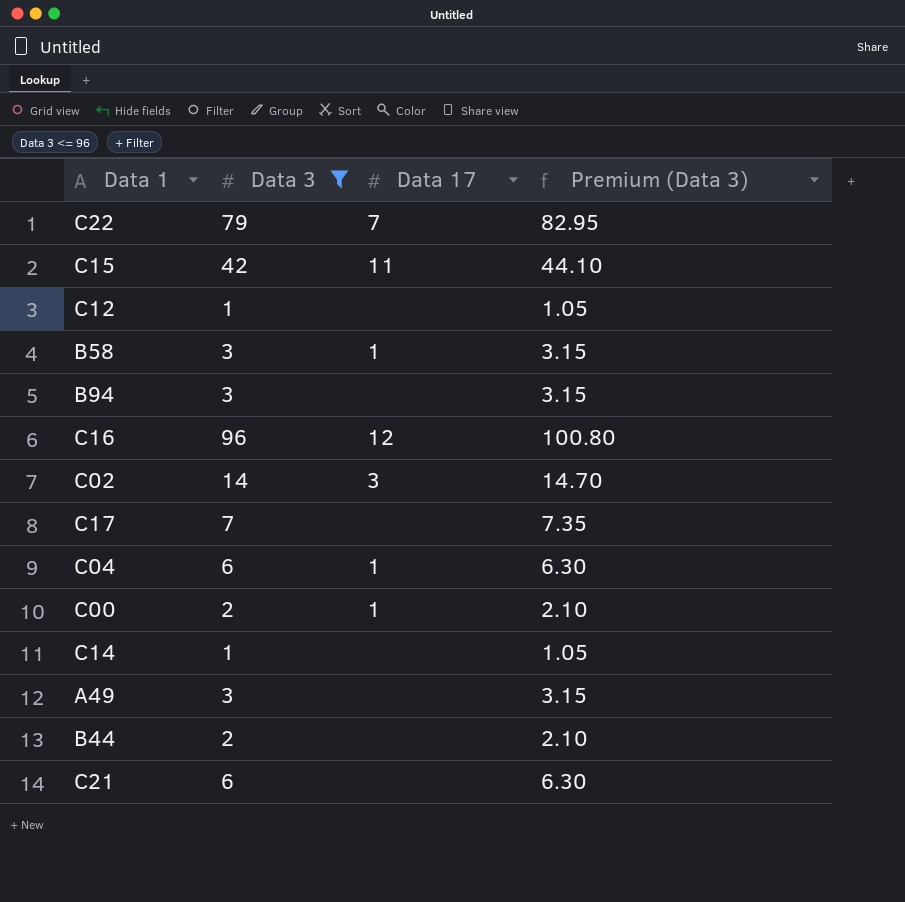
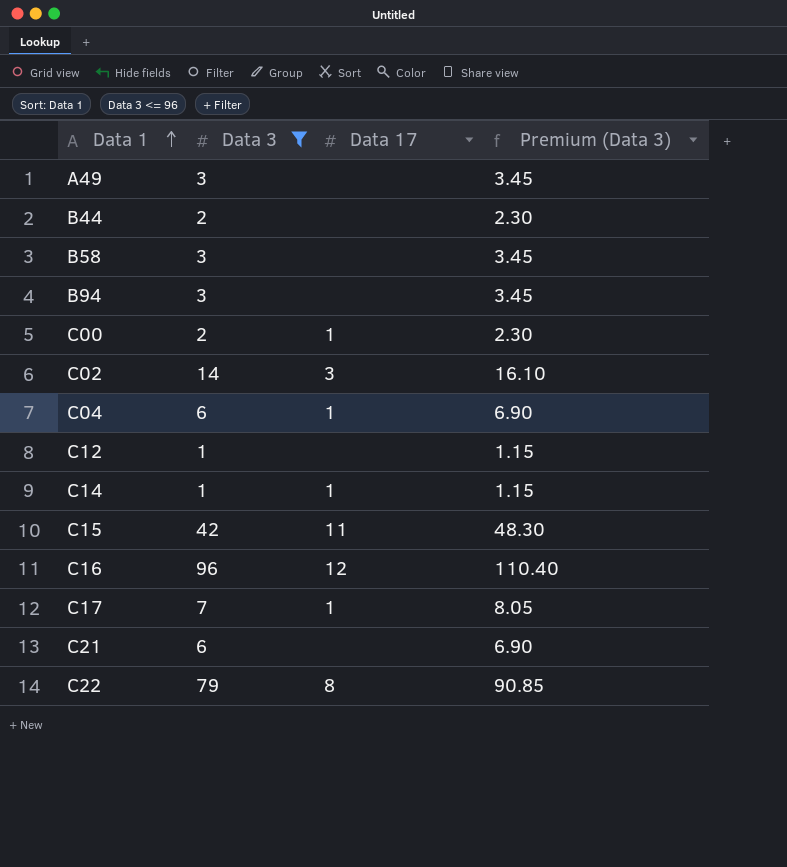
row order: none -> Data 1 ascending
column Premium (Data 3) | formula: [Data 3] * 1.05 -> [Data 3] * 1.15
B58 | Data 17: 1 -> none
C14 | Data 17: none -> 1
C17 | Data 17: none -> 1
C22 | Data 17: 7 -> 8

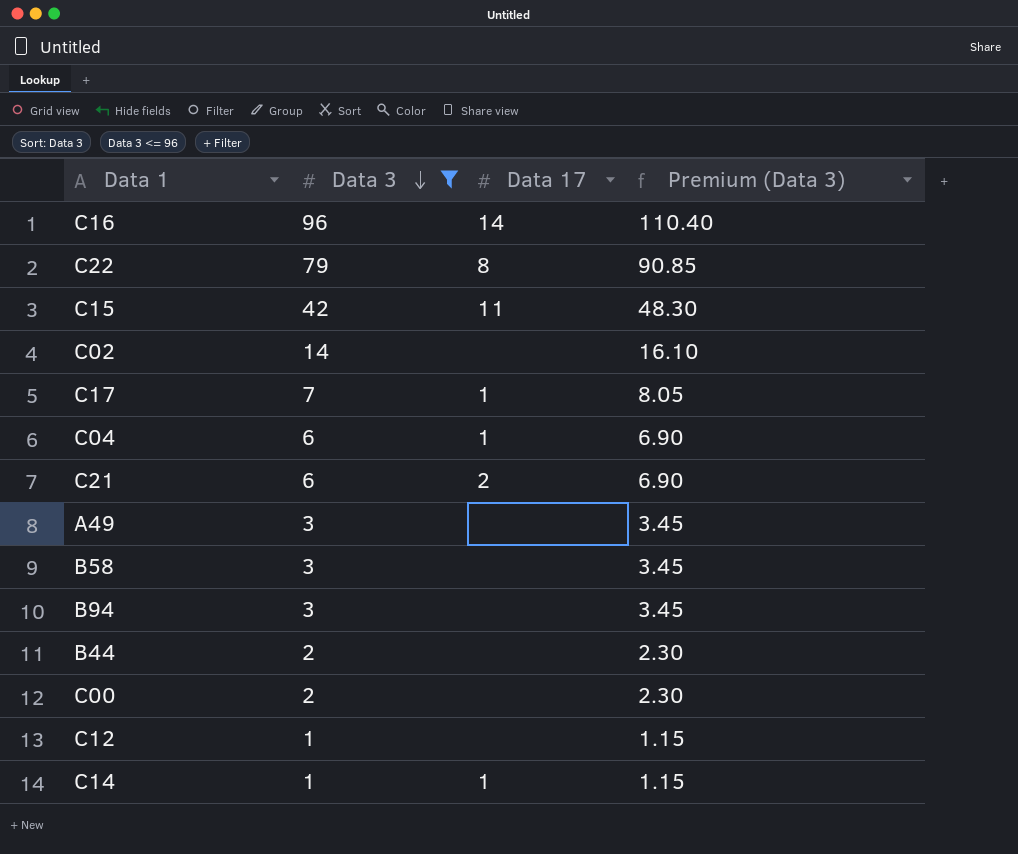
row order: Data 1 ascending -> Data 3 descending
C16 | Data 17: 12 -> 14
C02 | Data 17: 3 -> none
C21 | Data 17: none -> 2
C00 | Data 17: 1 -> none

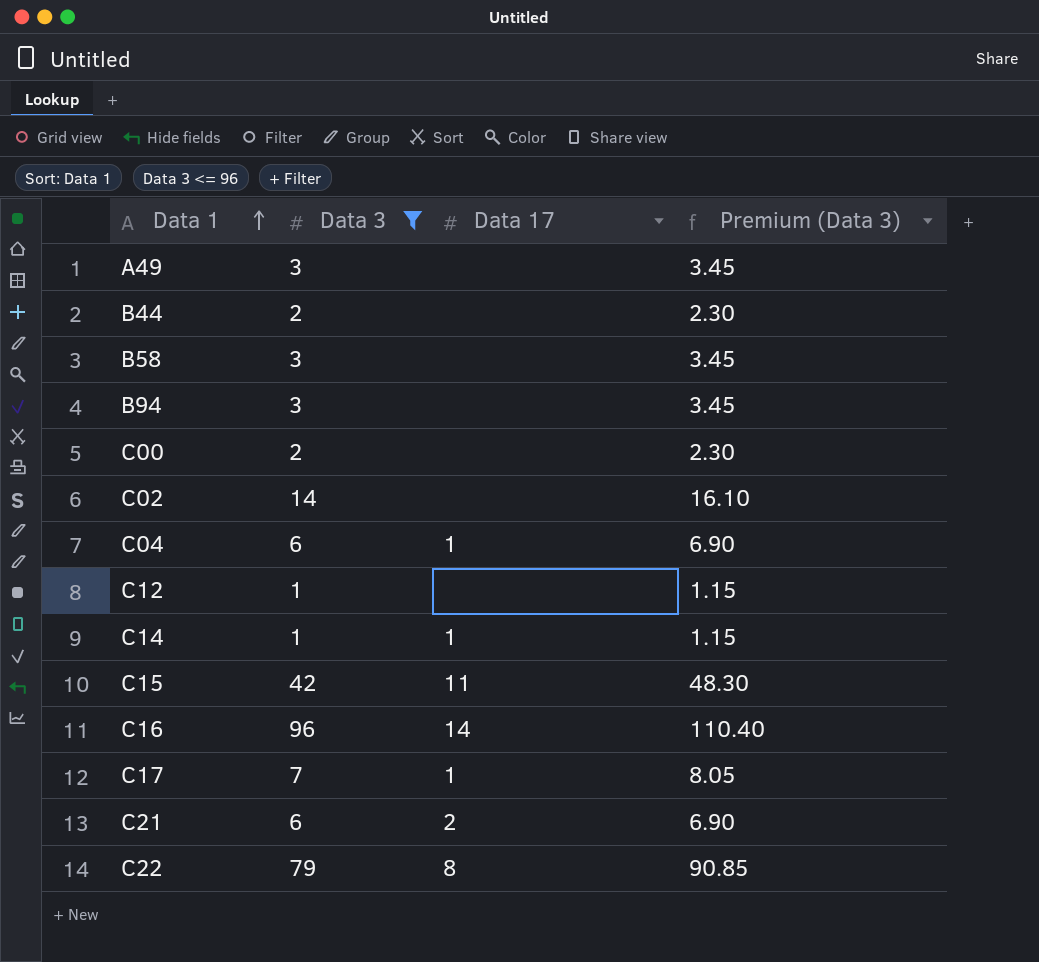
row order: Data 3 descending -> Data 1 ascending

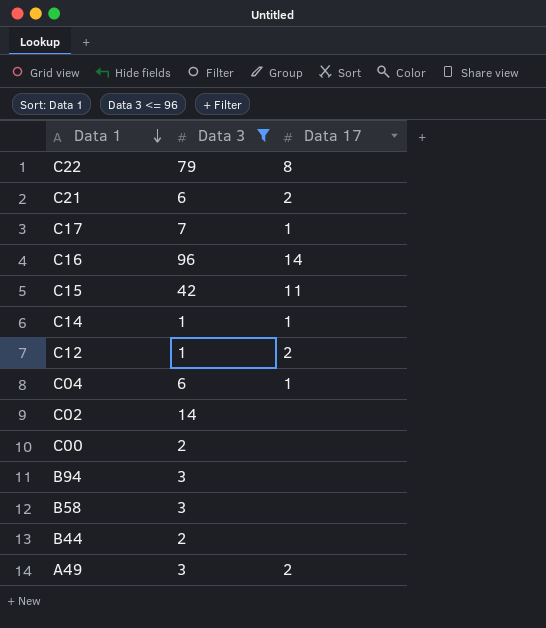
row order: Data 1 ascending -> Data 1 descending
column Premium (Data 3) | formula: [Data 3] * 1.15 -> none
C12 | Data 17: none -> 2
A49 | Data 17: none -> 2

